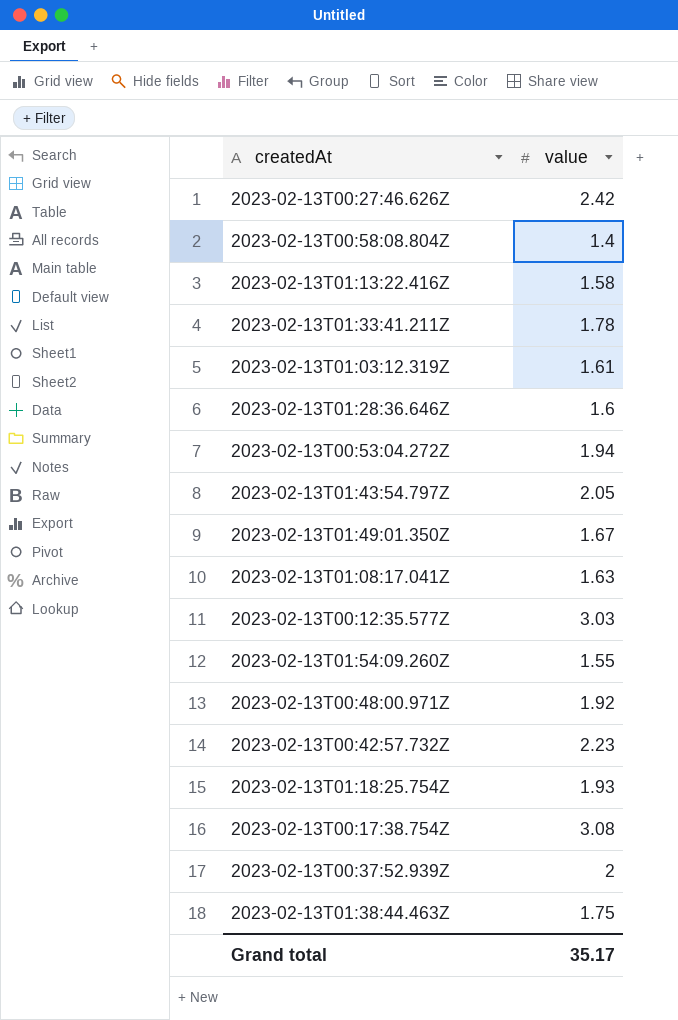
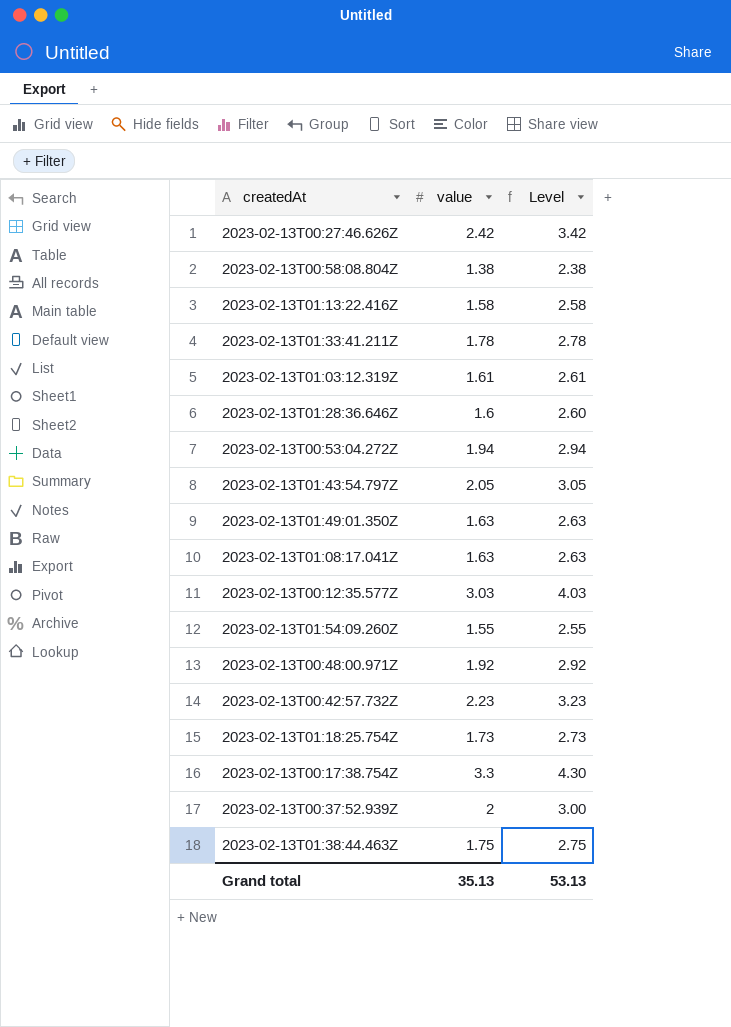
column Level | formula: none -> [value] + 1
2023-02-13T00:58:08.804Z | value: 1.4 -> 1.38
2023-02-13T01:49:01.350Z | value: 1.67 -> 1.63
2023-02-13T01:18:25.754Z | value: 1.93 -> 1.73
2023-02-13T00:17:38.754Z | value: 3.08 -> 3.3
Grand total | value: 35.17 -> 35.13

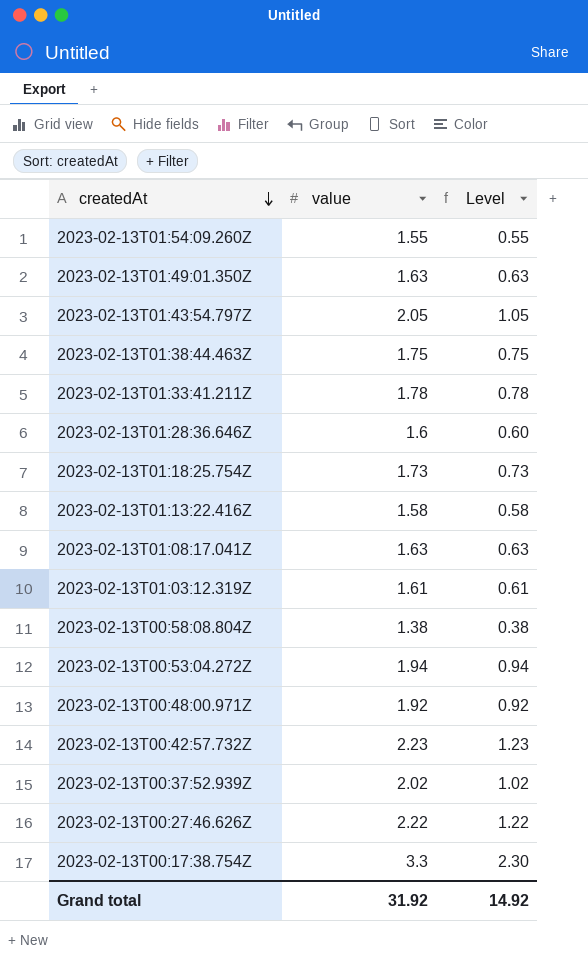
row order: none -> createdAt descending
column Level | formula: [value] + 1 -> [value] - 1
row 2023-02-13T00:12:35.577Z: 3.03 | 4.03 -> none
2023-02-13T00:37:52.939Z | value: 2 -> 2.02
2023-02-13T00:27:46.626Z | value: 2.42 -> 2.22
Grand total | value: 35.13 -> 31.92
Grand total | Level: 53.13 -> 14.92

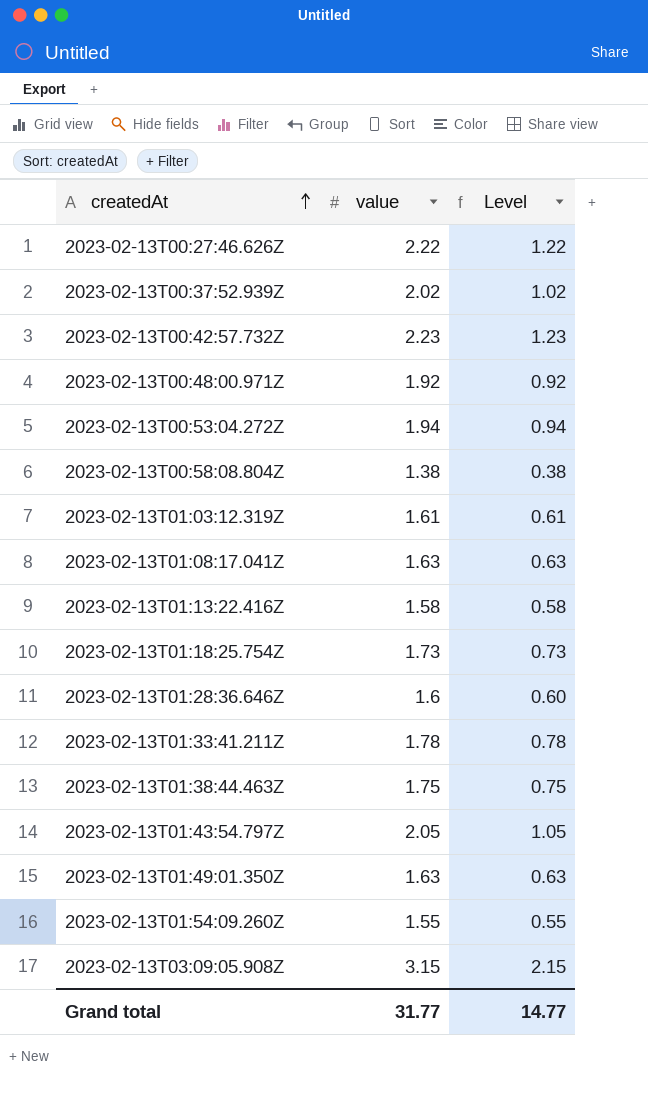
row order: createdAt descending -> createdAt ascending
row 2023-02-13T00:17:38.754Z: 3.3 | 2.30 -> none
row 2023-02-13T03:09:05.908Z: none -> 3.15 | 2.15
Grand total | value: 31.92 -> 31.77
Grand total | Level: 14.92 -> 14.77

